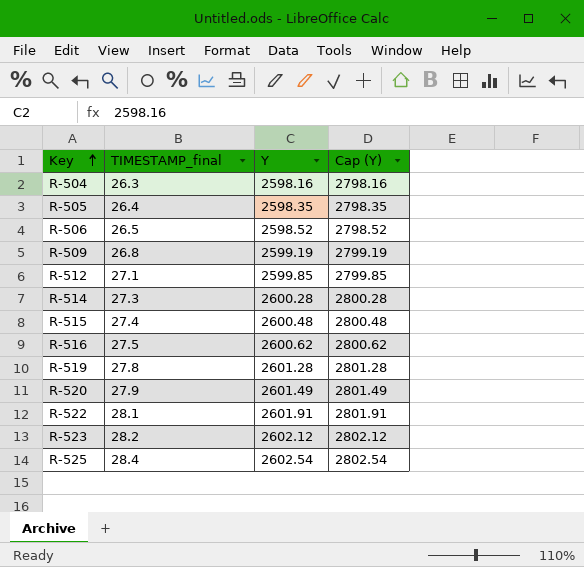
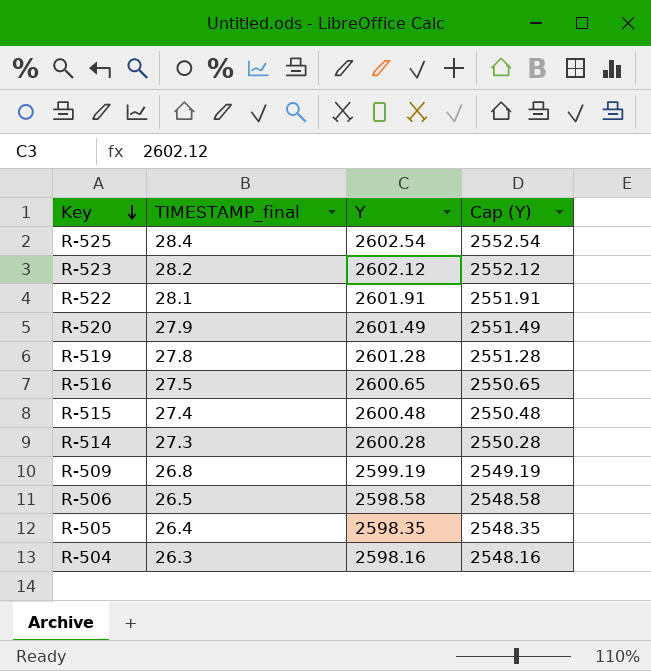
row order: Key ascending -> Key descending
column Cap (Y) | formula: [Y] + 200 -> [Y] - 50
row R-512: 27.1 | 2599.85 | 2799.85 -> none
R-516 | Y: 2600.62 -> 2600.65
R-506 | Y: 2598.52 -> 2598.58

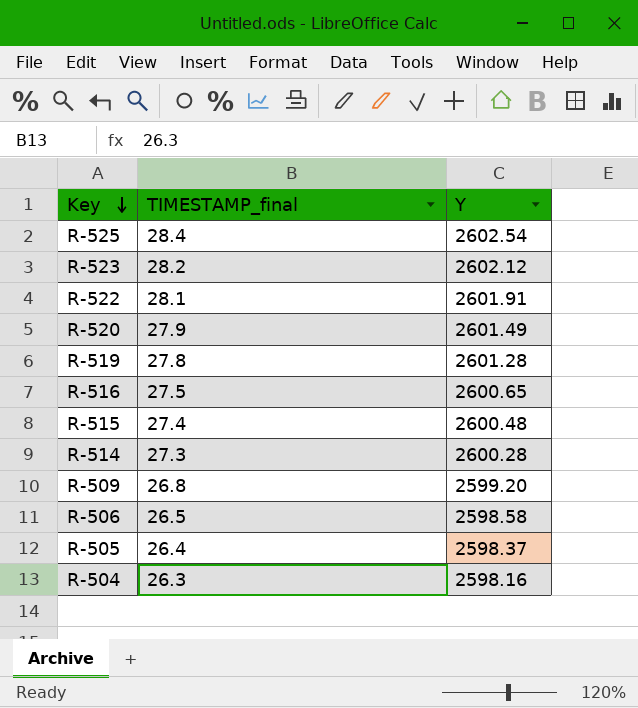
column Cap (Y) | formula: [Y] - 50 -> none
R-509 | Y: 2599.19 -> 2599.20
R-505 | Y: 2598.35 -> 2598.37

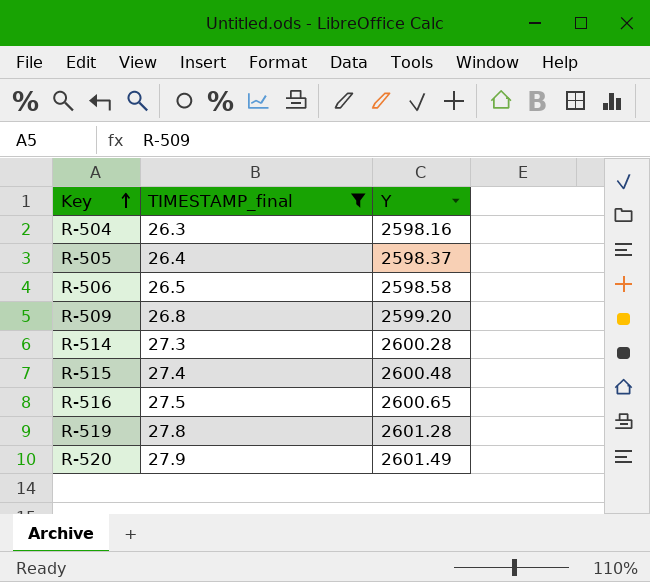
filter: none -> TIMESTAMP_final <= 27.9
row order: Key descending -> Key ascending

